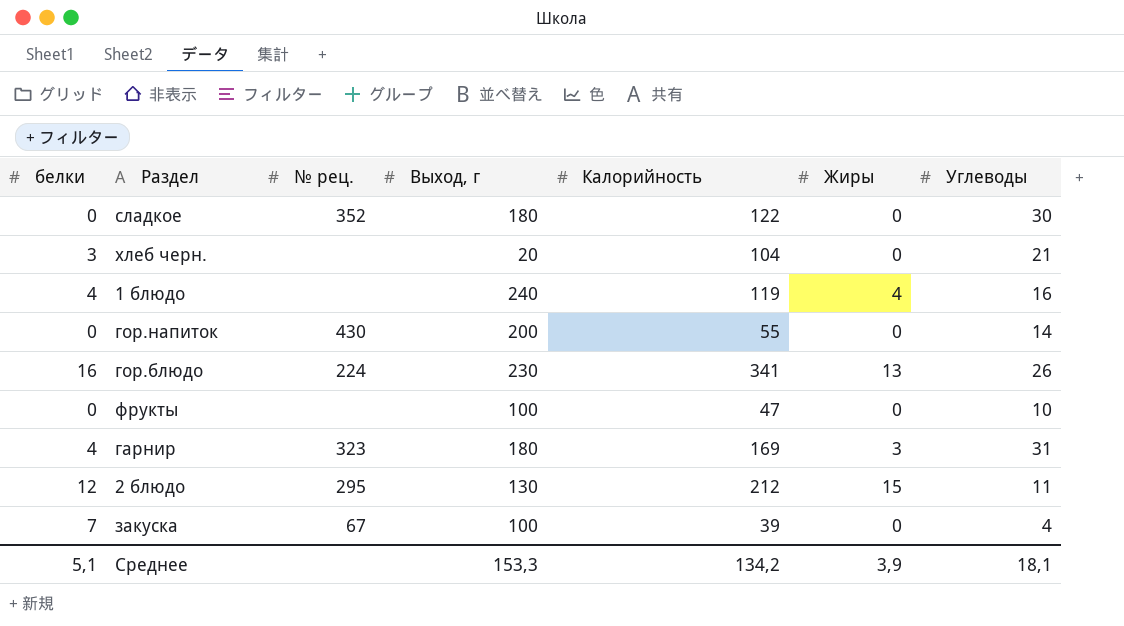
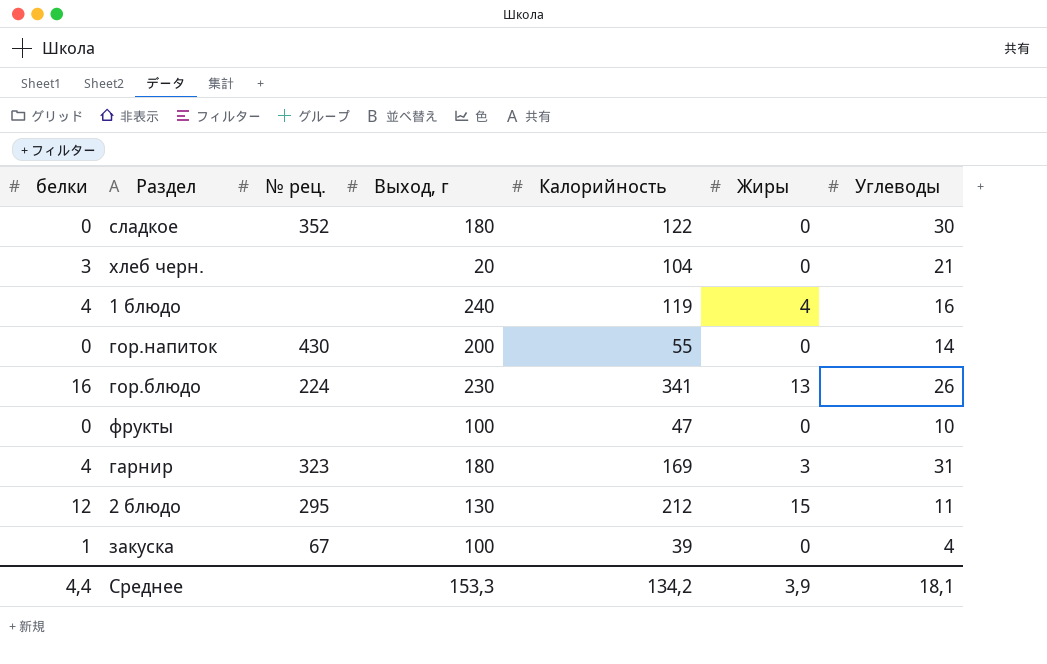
закуска | белки: 7 -> 1
Среднее | белки: 5,1 -> 4,4

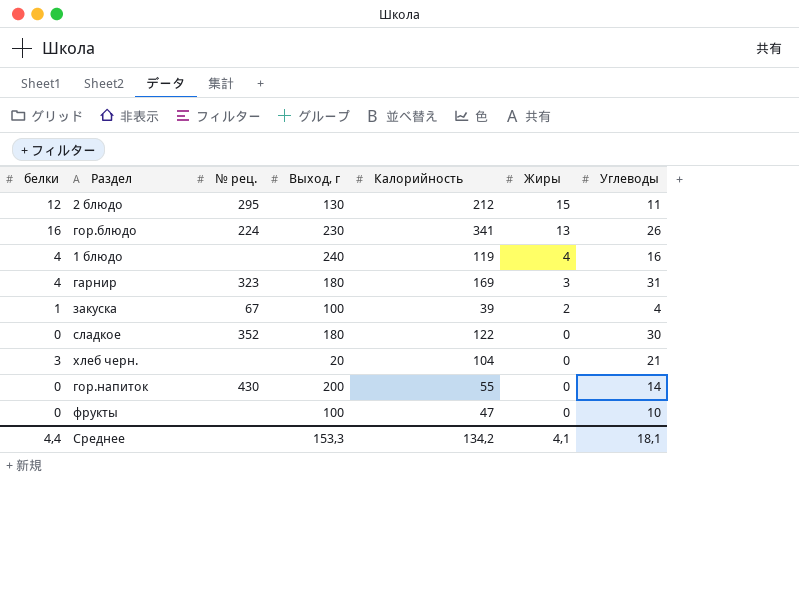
row order: none -> Жиры descending
закуска | Жиры: 0 -> 2
Среднее | Жиры: 3,9 -> 4,1

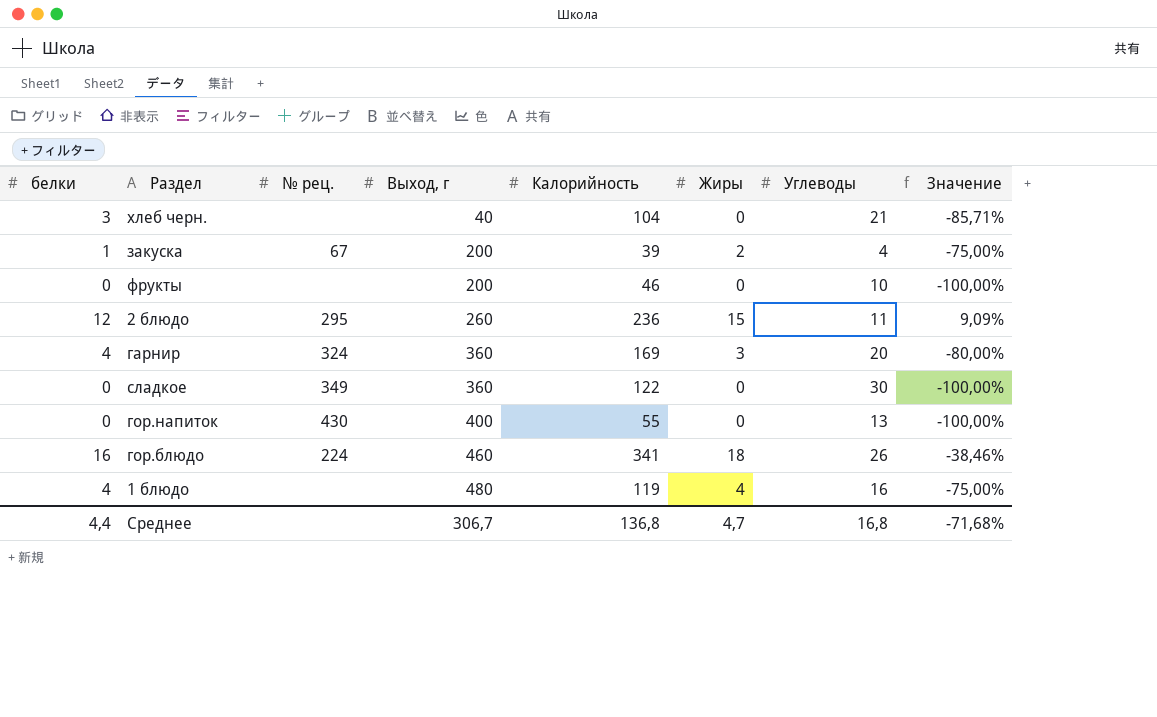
row order: Жиры descending -> Выход, г ascending
column Значение | formula: none -> ([белки] - [Углеводы]) / [Углеводы]
хлеб черн. | Выход, г: 20 -> 40
закуска | Выход, г: 100 -> 200
фрукты | Выход, г: 100 -> 200
фрукты | Калорийность: 47 -> 46
2 блюдо | Выход, г: 130 -> 260
2 блюдо | Калорийность: 212 -> 236
гарнир | № рец.: 323 -> 324
гарнир | Выход, г: 180 -> 360
гарнир | Углеводы: 31 -> 20
сладкое | № рец.: 352 -> 349
сладкое | Выход, г: 180 -> 360
гор.напиток | Выход, г: 200 -> 400
гор.напиток | Углеводы: 14 -> 13
гор.блюдо | Выход, г: 230 -> 460
гор.блюдо | Жиры: 13 -> 18
1 блюдо | Выход, г: 240 -> 480
Среднее | Выход, г: 153,3 -> 306,7
Среднее | Калорийность: 134,2 -> 136,8
Среднее | Жиры: 4,1 -> 4,7
Среднее | Углеводы: 18,1 -> 16,8

